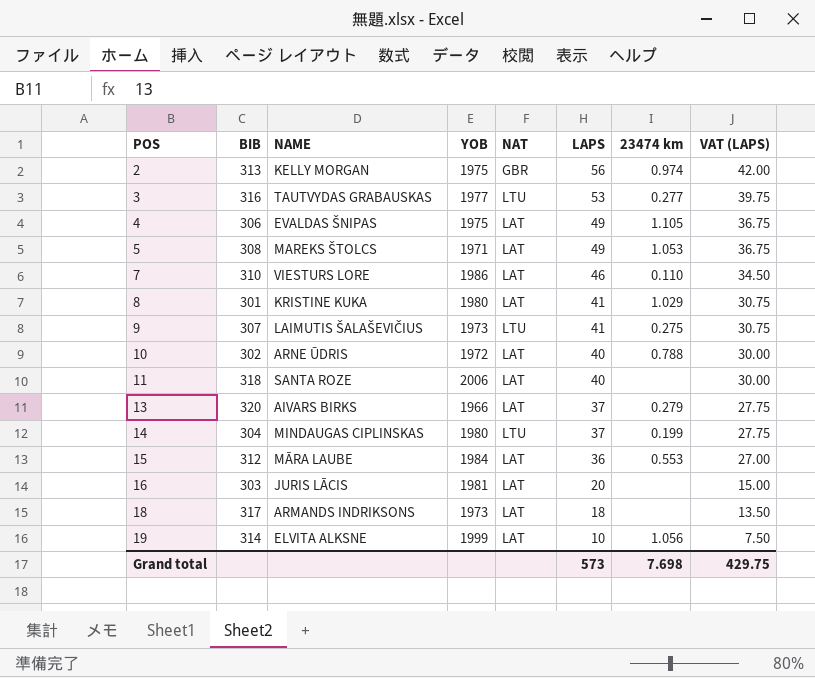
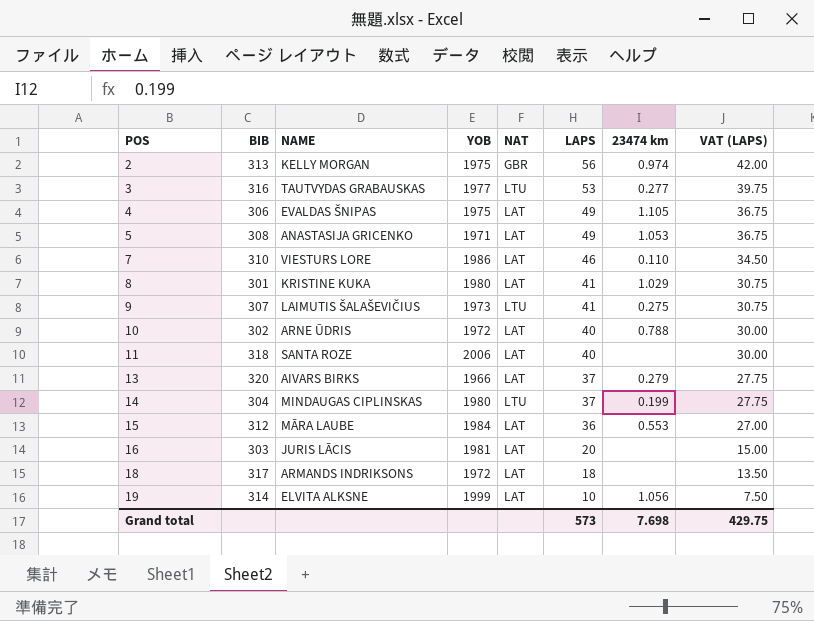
5 | NAME: MAREKS ŠTOLCS -> ANASTASIJA GRICENKO
18 | YOB: 1973 -> 1972

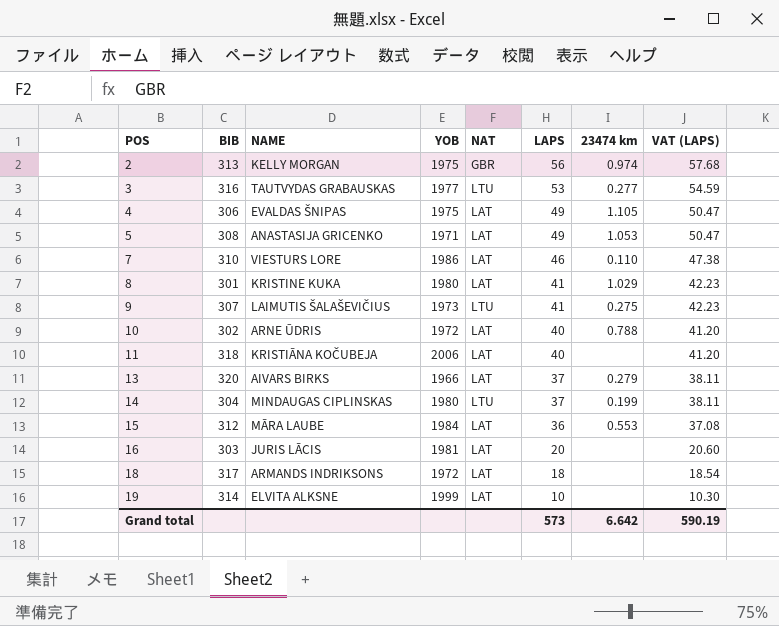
column VAT (LAPS) | formula: [LAPS] * 0.75 -> [LAPS] * 1.03
11 | NAME: SANTA ROZE -> KRISTIĀNA KOČUBEJA
19 | 23474 km: 1.056 -> none
Grand total | 23474 km: 7.698 -> 6.642
Grand total | VAT (LAPS): 429.75 -> 590.19

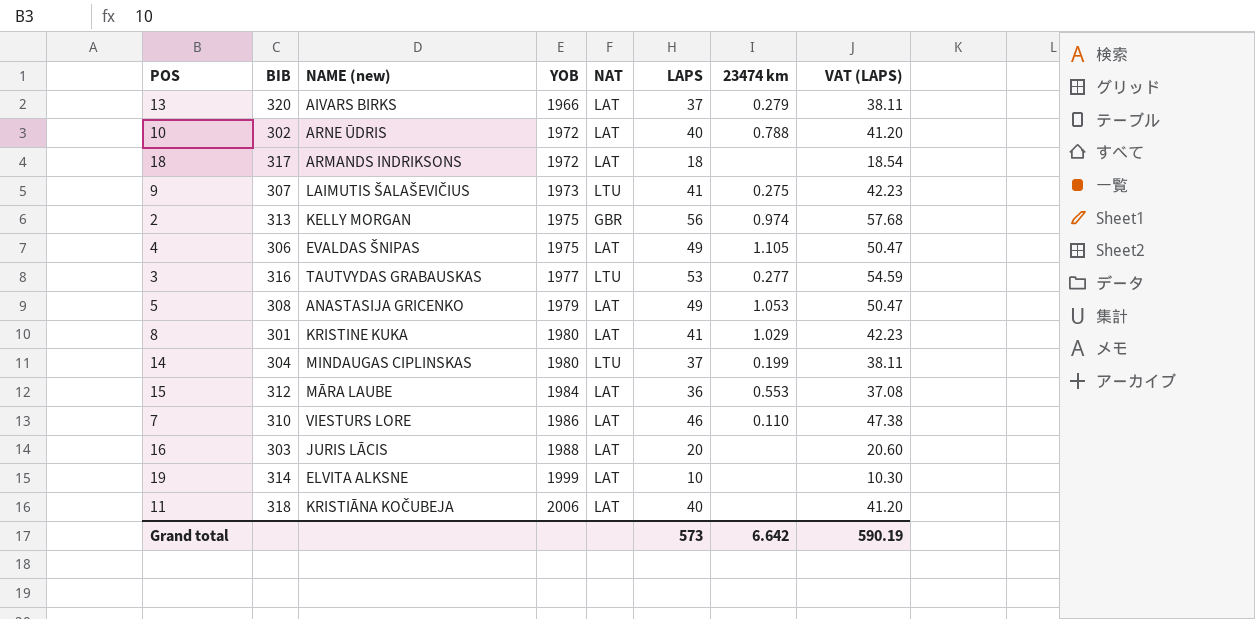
row order: POS ascending -> YOB ascending
column name: NAME -> NAME (new)
5 | YOB: 1971 -> 1979
16 | YOB: 1981 -> 1988

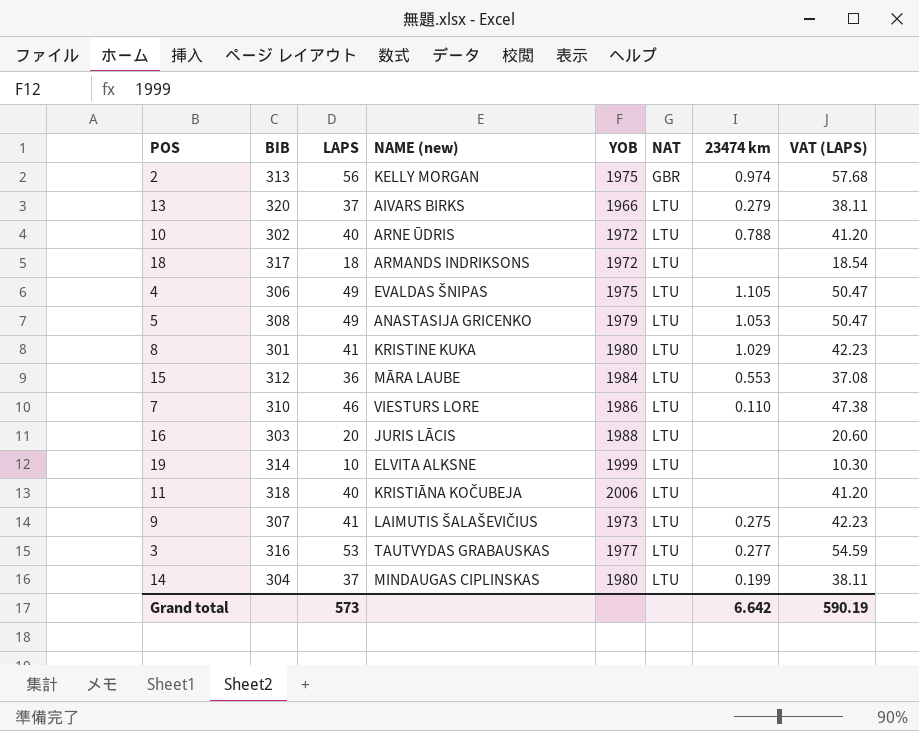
row order: YOB ascending -> NAT ascending
column LAPS | position: 6 -> 3
13 | NAT: LAT -> LTU
10 | NAT: LAT -> LTU
18 | NAT: LAT -> LTU
4 | NAT: LAT -> LTU
5 | NAT: LAT -> LTU
8 | NAT: LAT -> LTU
15 | NAT: LAT -> LTU
7 | NAT: LAT -> LTU
16 | NAT: LAT -> LTU
19 | NAT: LAT -> LTU
11 | NAT: LAT -> LTU

